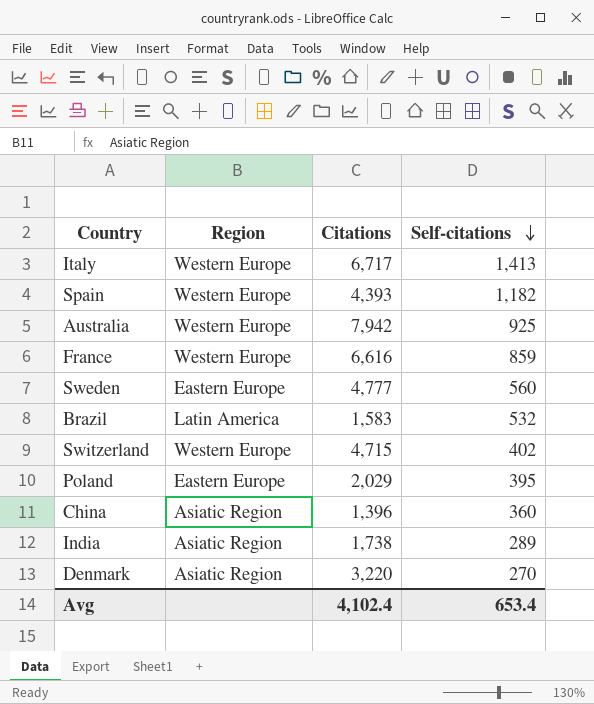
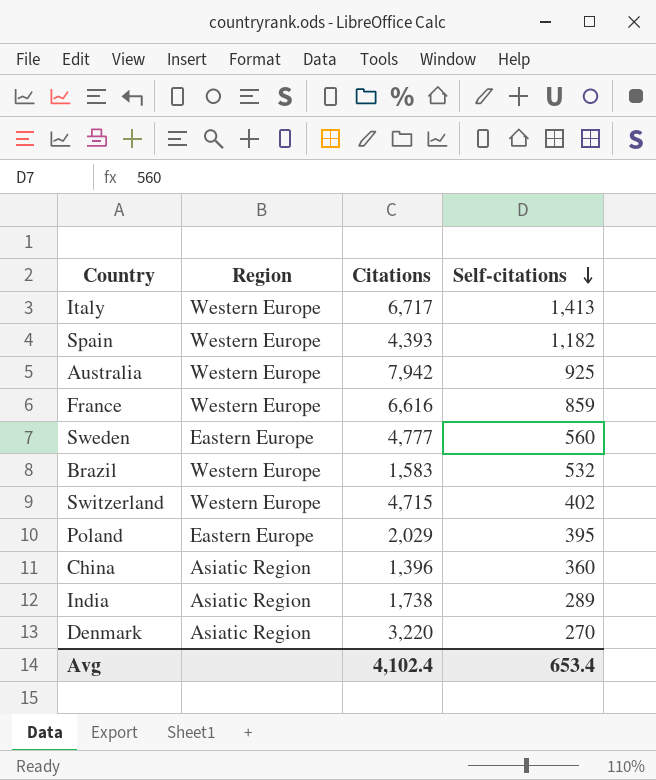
Brazil | Region: Latin America -> Western Europe

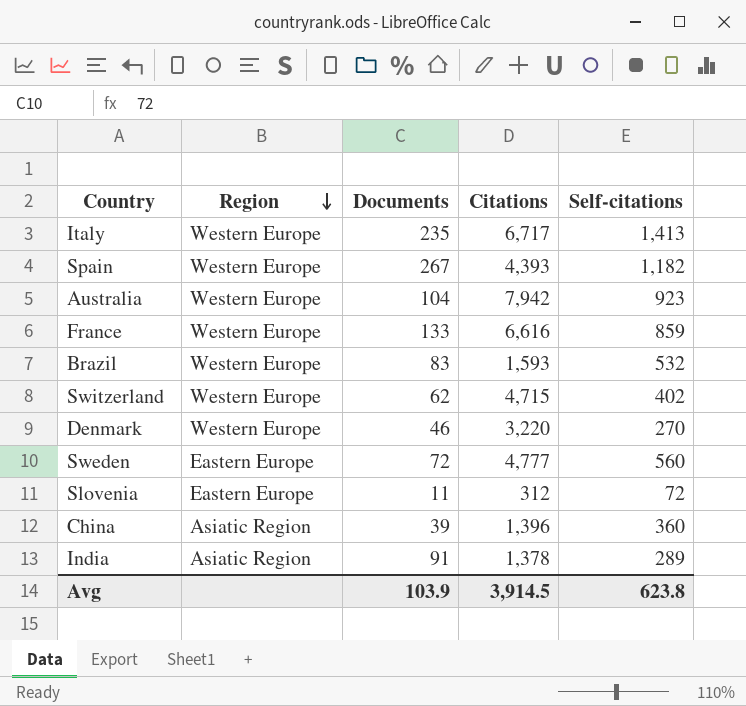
row order: Self-citations descending -> Region descending
column Documents | position: none -> 3
row Poland: Eastern Europe | 2,029 | 395 -> none
Australia | Self-citations: 925 -> 923
Brazil | Citations: 1,583 -> 1,593
Denmark | Region: Asiatic Region -> Western Europe
row Slovenia: none -> Eastern Europe | 11 | 312 | 72
India | Citations: 1,738 -> 1,378
Avg | Citations: 4,102.4 -> 3,914.5
Avg | Self-citations: 653.4 -> 623.8

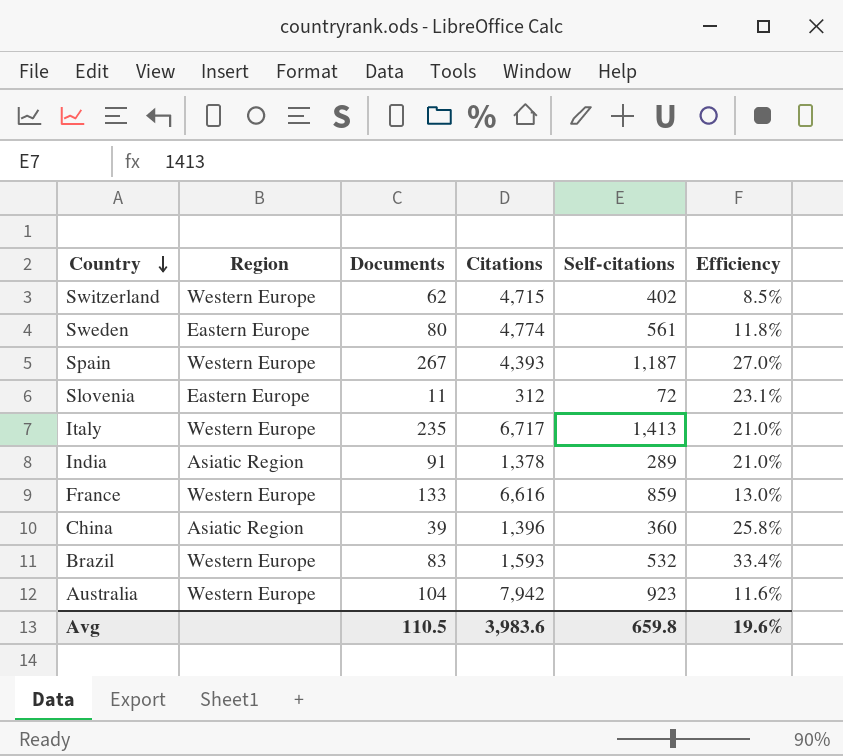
row order: Region descending -> Country descending
column Efficiency | formula: none -> [Self-citations] / [Citations]
row Denmark: Western Europe | 46 | 3,220 | 270 -> none
Sweden | Documents: 72 -> 80
Sweden | Citations: 4,777 -> 4,774
Sweden | Self-citations: 560 -> 561
Spain | Self-citations: 1,182 -> 1,187
Avg | Documents: 103.9 -> 110.5
Avg | Citations: 3,914.5 -> 3,983.6
Avg | Self-citations: 623.8 -> 659.8

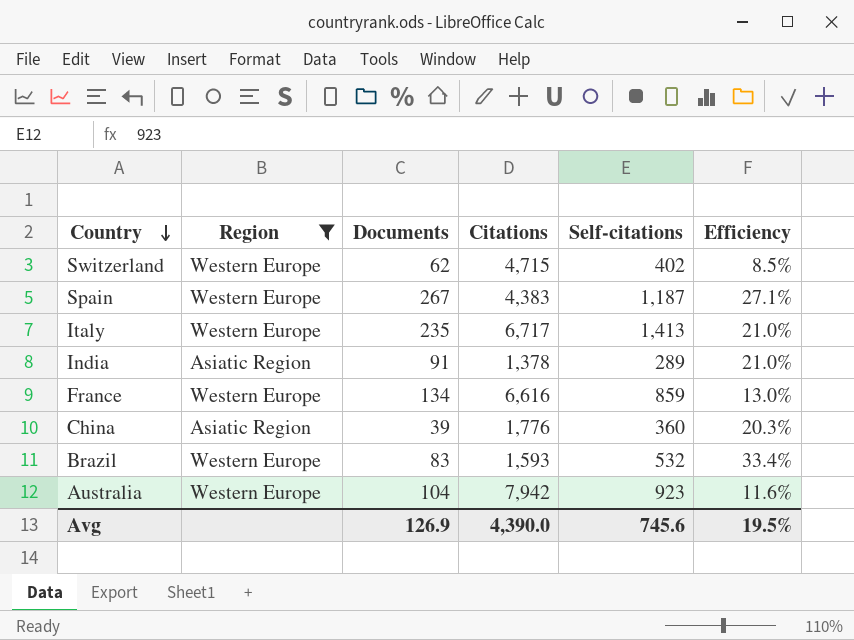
filter: none -> Region != Eastern Europe
Spain | Citations: 4,393 -> 4,383
Spain | Efficiency: 27.0% -> 27.1%
France | Documents: 133 -> 134
China | Citations: 1,396 -> 1,776
China | Efficiency: 25.8% -> 20.3%
Avg | Documents: 110.5 -> 126.9
Avg | Citations: 3,983.6 -> 4,390.0
Avg | Self-citations: 659.8 -> 745.6
Avg | Efficiency: 19.6% -> 19.5%

